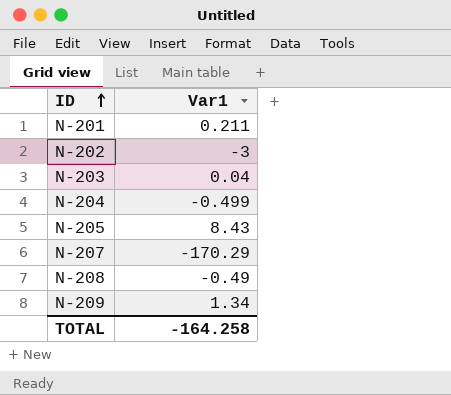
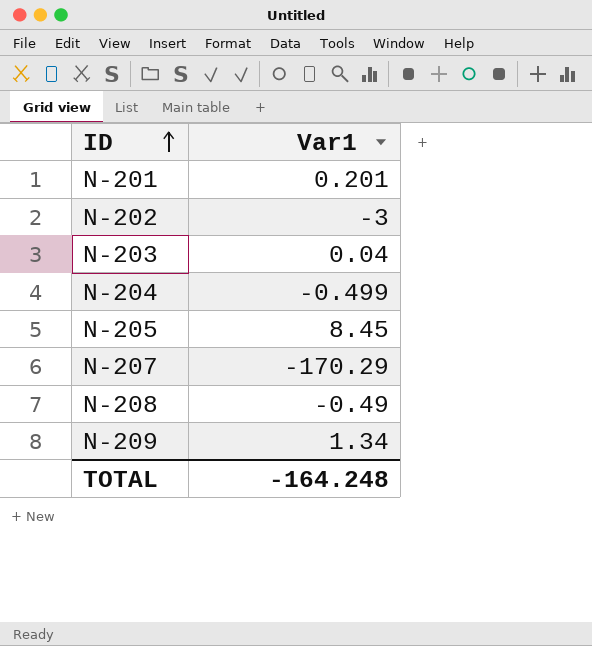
N-201 | Var1: 0.211 -> 0.201
N-205 | Var1: 8.43 -> 8.45
TOTAL | Var1: -164.258 -> -164.248

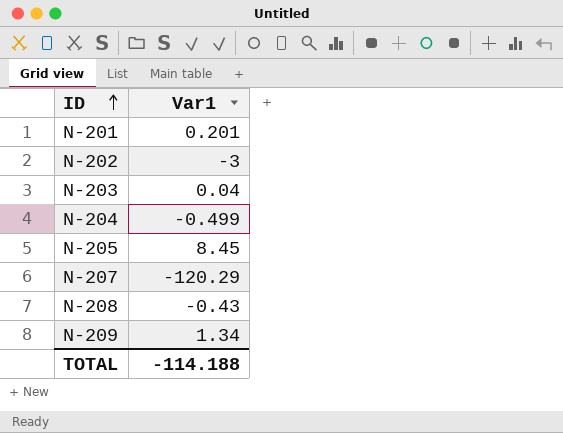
N-207 | Var1: -170.29 -> -120.29
N-208 | Var1: -0.49 -> -0.43
TOTAL | Var1: -164.248 -> -114.188

